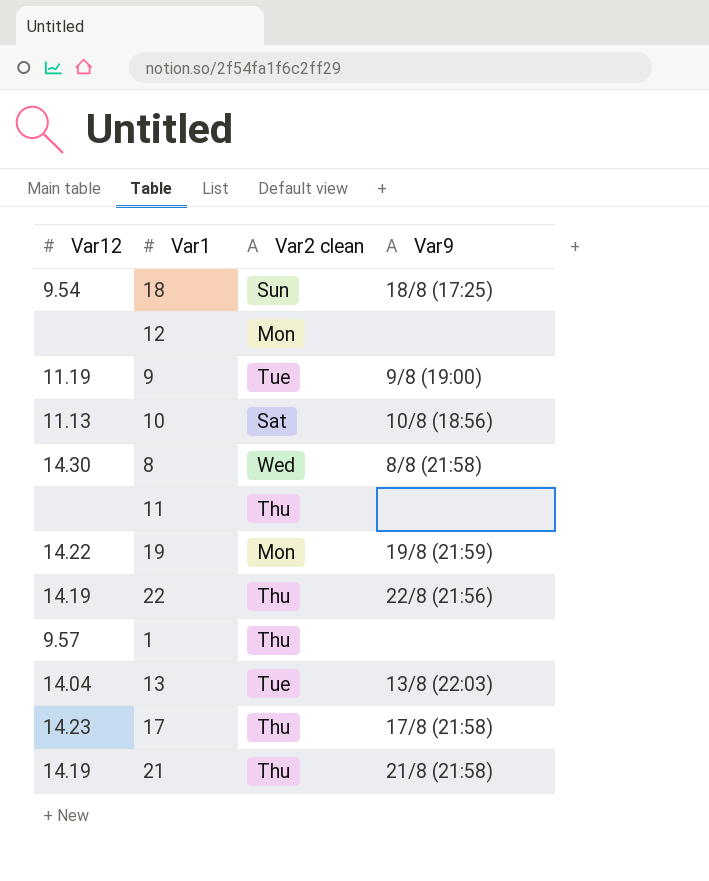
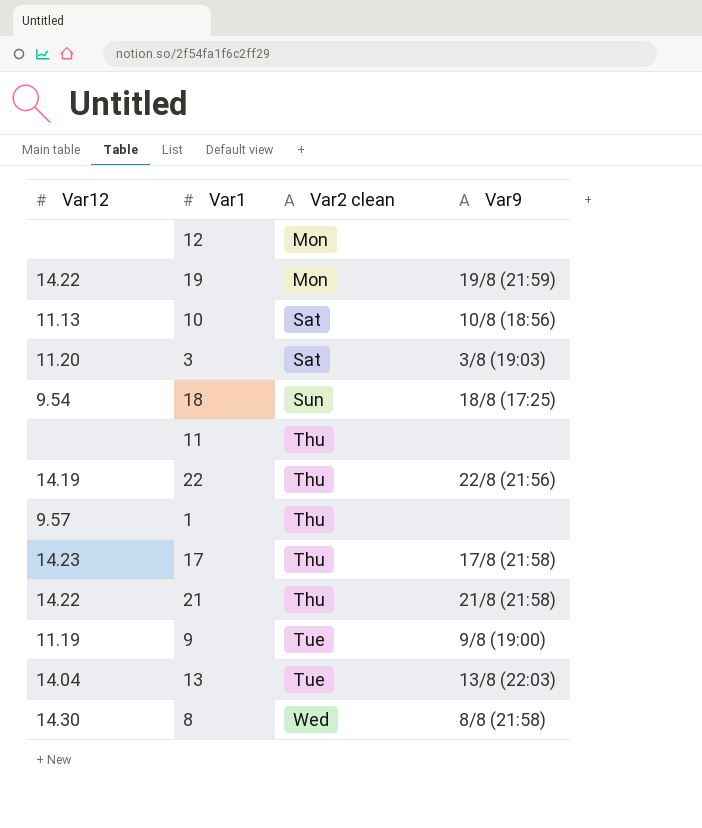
row order: none -> Var2 clean ascending
row 3: none -> 11.20 | Sat | 3/8 (19:03)
21 | Var12: 14.19 -> 14.22

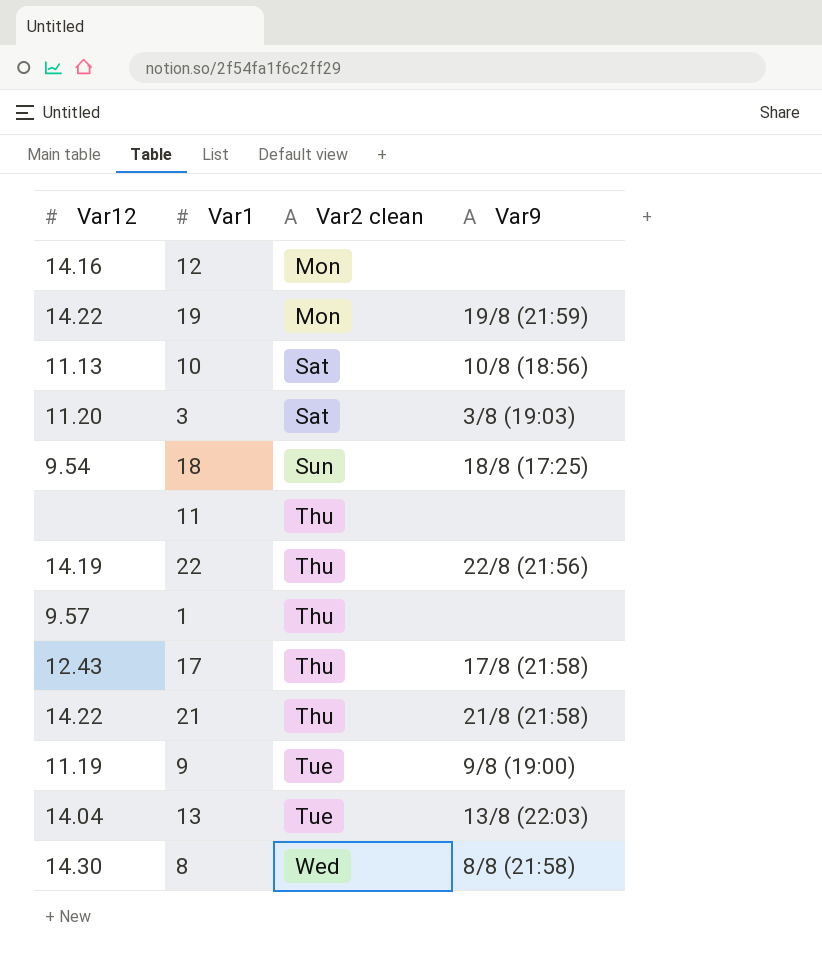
12 | Var12: none -> 14.16
17 | Var12: 14.23 -> 12.43

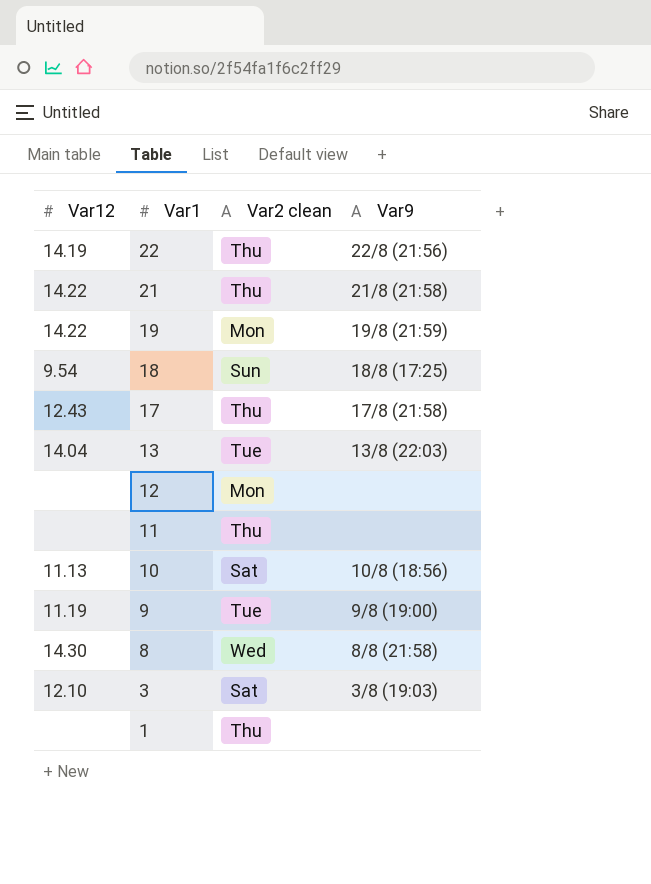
row order: Var2 clean ascending -> Var1 descending
12 | Var12: 14.16 -> none
3 | Var12: 11.20 -> 12.10
1 | Var12: 9.57 -> none

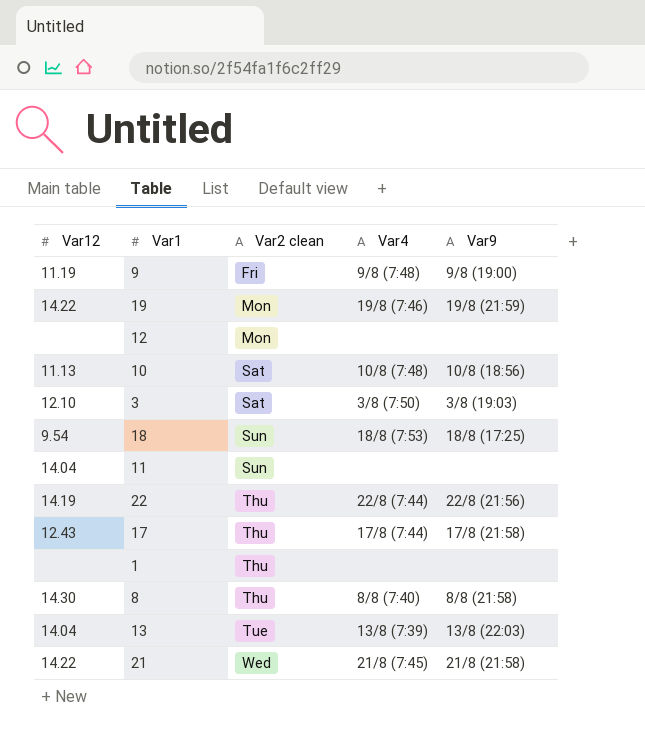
row order: Var1 descending -> Var2 clean ascending
column Var4 | position: none -> 4
9 | Var2 clean: Tue -> Fri
11 | Var12: none -> 14.04
11 | Var2 clean: Thu -> Sun
8 | Var2 clean: Wed -> Thu
21 | Var2 clean: Thu -> Wed

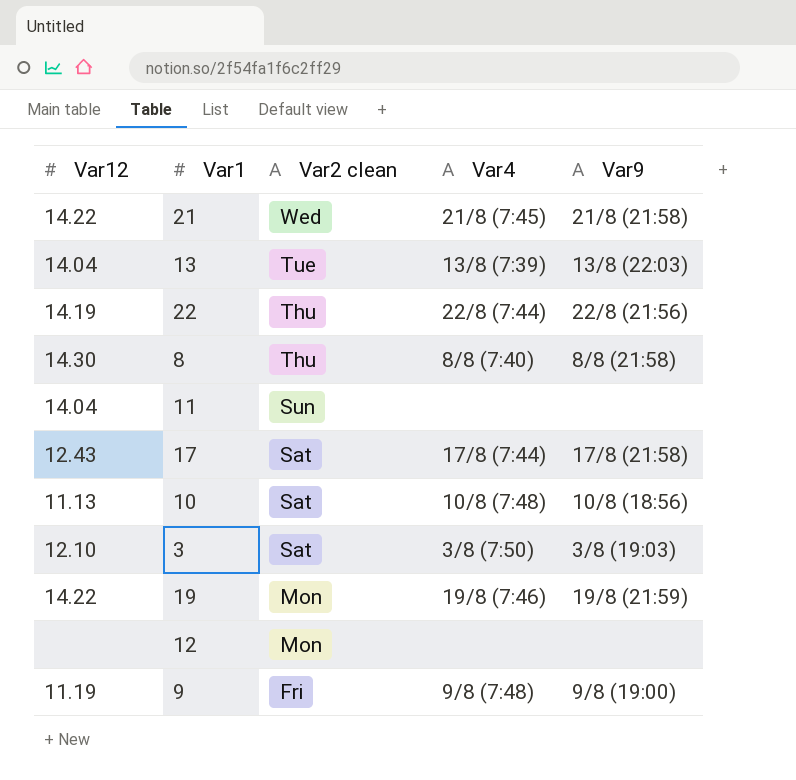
row order: Var2 clean ascending -> Var2 clean descending
row 18: 9.54 | Sun | 18/8 (7:53) | 18/8 (17:25) -> none
row 1: none | Thu | none | none -> none
17 | Var2 clean: Thu -> Sat

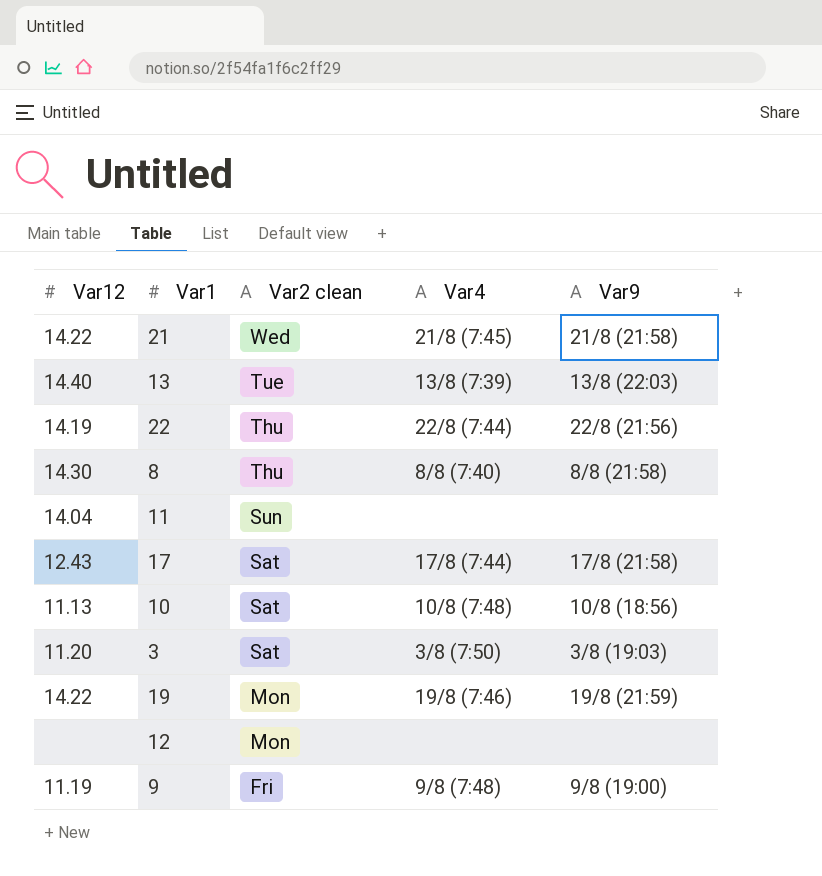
13 | Var12: 14.04 -> 14.40
3 | Var12: 12.10 -> 11.20

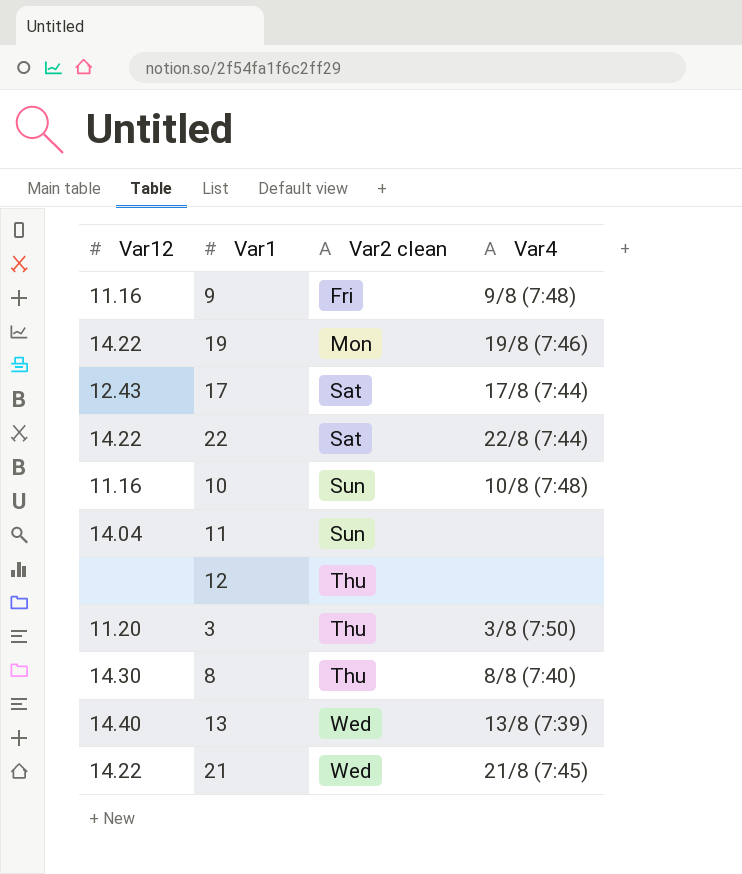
row order: Var2 clean descending -> Var2 clean ascending
column Var9 | position: 5 -> none
9 | Var12: 11.19 -> 11.16
22 | Var12: 14.19 -> 14.22
22 | Var2 clean: Thu -> Sat
10 | Var12: 11.13 -> 11.16
10 | Var2 clean: Sat -> Sun
12 | Var2 clean: Mon -> Thu
3 | Var2 clean: Sat -> Thu
13 | Var2 clean: Tue -> Wed

